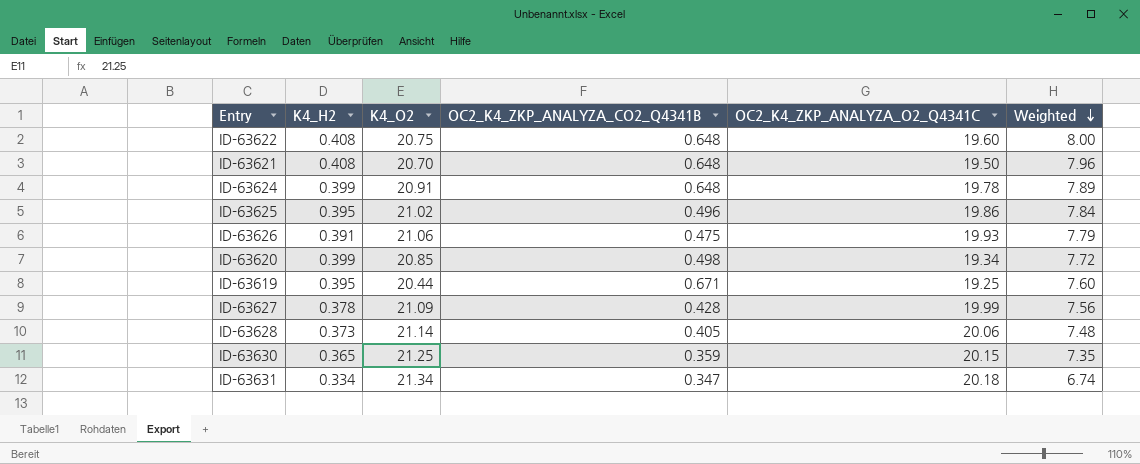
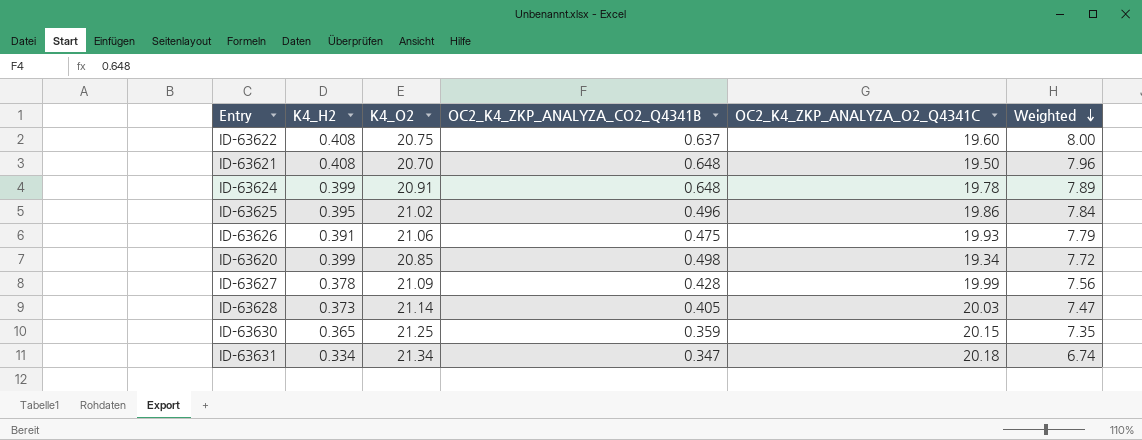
row ID-63619: 0.395 | 20.44 | 0.671 | 19.25 | 7.60 -> none
ID-63622 | OC2_K4_ZKP_ANALYZA_CO2_Q4341B: 0.648 -> 0.637
ID-63628 | OC2_K4_ZKP_ANALYZA_O2_Q4341C: 20.06 -> 20.03
ID-63628 | Weighted: 7.48 -> 7.47

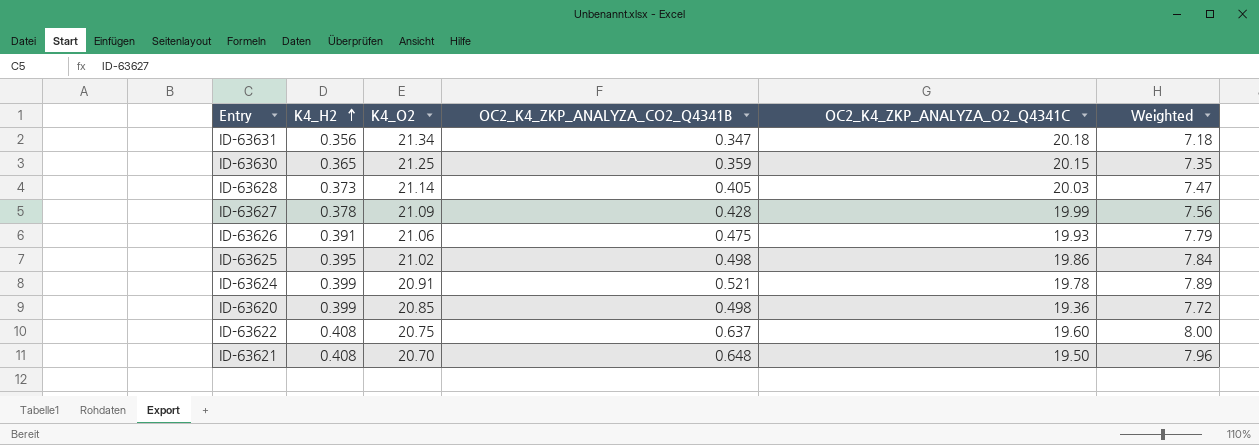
row order: Weighted descending -> K4_H2 ascending
ID-63631 | K4_H2: 0.334 -> 0.356
ID-63631 | Weighted: 6.74 -> 7.18
ID-63625 | OC2_K4_ZKP_ANALYZA_CO2_Q4341B: 0.496 -> 0.498
ID-63624 | OC2_K4_ZKP_ANALYZA_CO2_Q4341B: 0.648 -> 0.521
ID-63620 | OC2_K4_ZKP_ANALYZA_O2_Q4341C: 19.34 -> 19.36

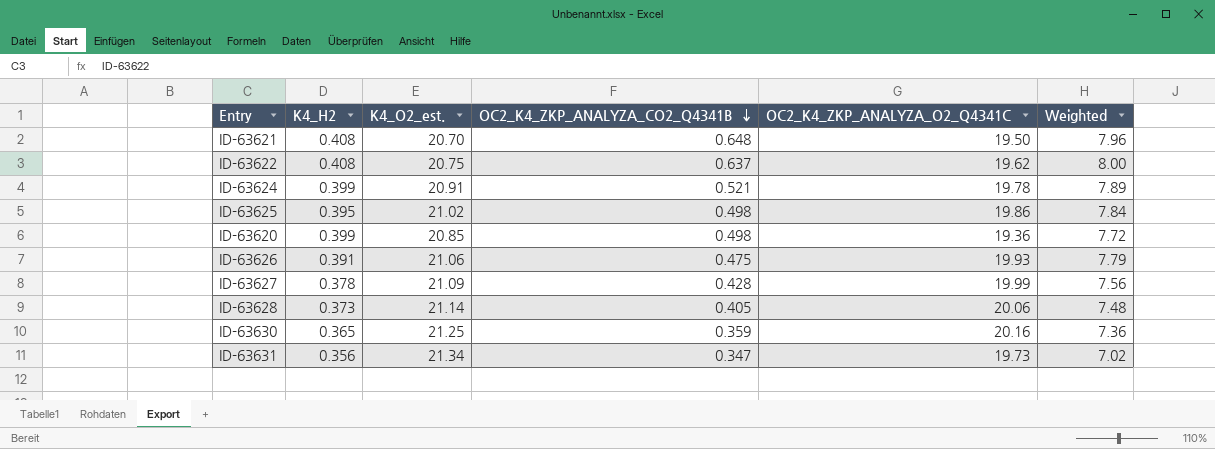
row order: K4_H2 ascending -> OC2_K4_ZKP_ANALYZA_CO2_Q4341B descending
column name: K4_O2 -> K4_O2_est.
ID-63622 | OC2_K4_ZKP_ANALYZA_O2_Q4341C: 19.60 -> 19.62
ID-63628 | OC2_K4_ZKP_ANALYZA_O2_Q4341C: 20.03 -> 20.06
ID-63628 | Weighted: 7.47 -> 7.48
ID-63630 | OC2_K4_ZKP_ANALYZA_O2_Q4341C: 20.15 -> 20.16
ID-63630 | Weighted: 7.35 -> 7.36
ID-63631 | OC2_K4_ZKP_ANALYZA_O2_Q4341C: 20.18 -> 19.73
ID-63631 | Weighted: 7.18 -> 7.02

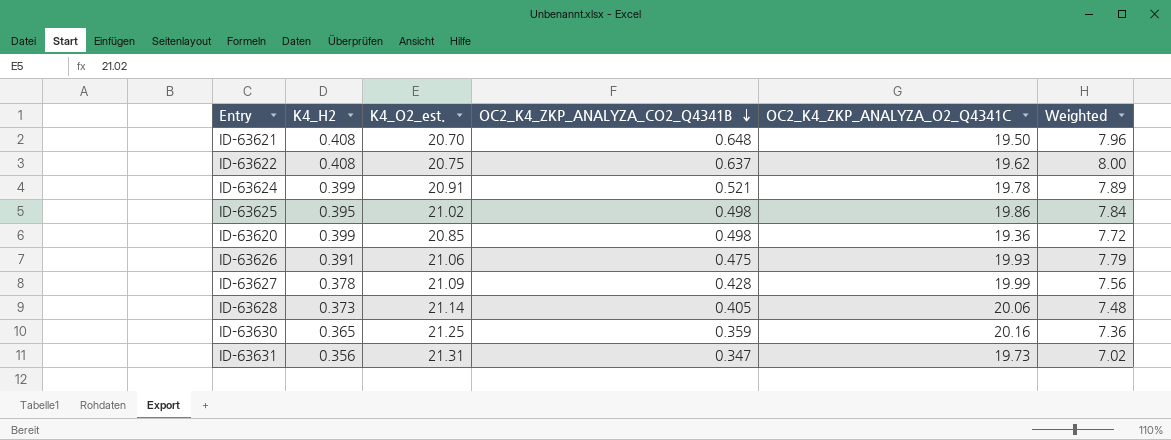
ID-63631 | K4_O2_est.: 21.34 -> 21.31

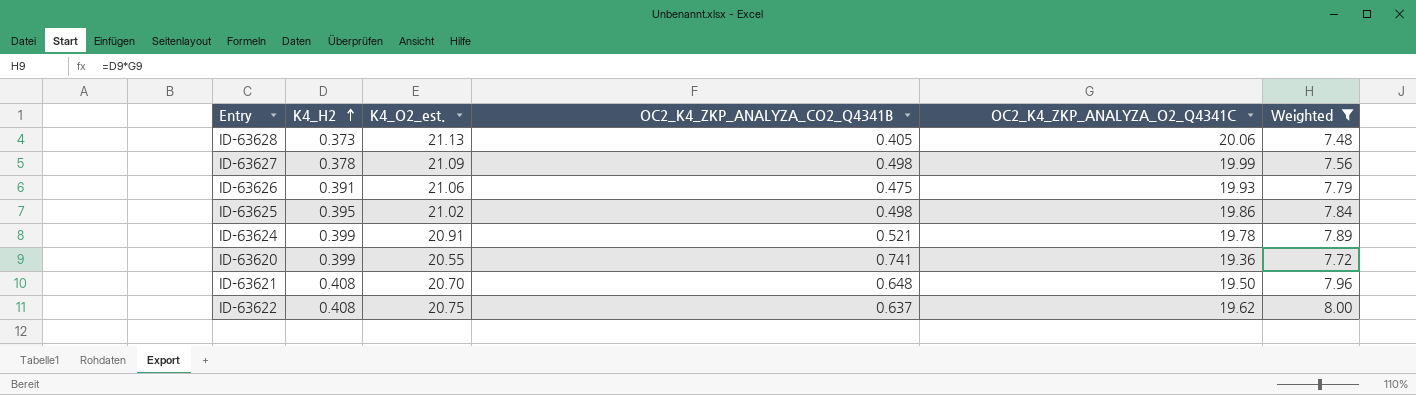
filter: none -> Weighted >= 7.48
row order: OC2_K4_ZKP_ANALYZA_CO2_Q4341B descending -> K4_H2 ascending
ID-63628 | K4_O2_est.: 21.14 -> 21.13
ID-63627 | OC2_K4_ZKP_ANALYZA_CO2_Q4341B: 0.428 -> 0.498
ID-63620 | K4_O2_est.: 20.85 -> 20.55
ID-63620 | OC2_K4_ZKP_ANALYZA_CO2_Q4341B: 0.498 -> 0.741

